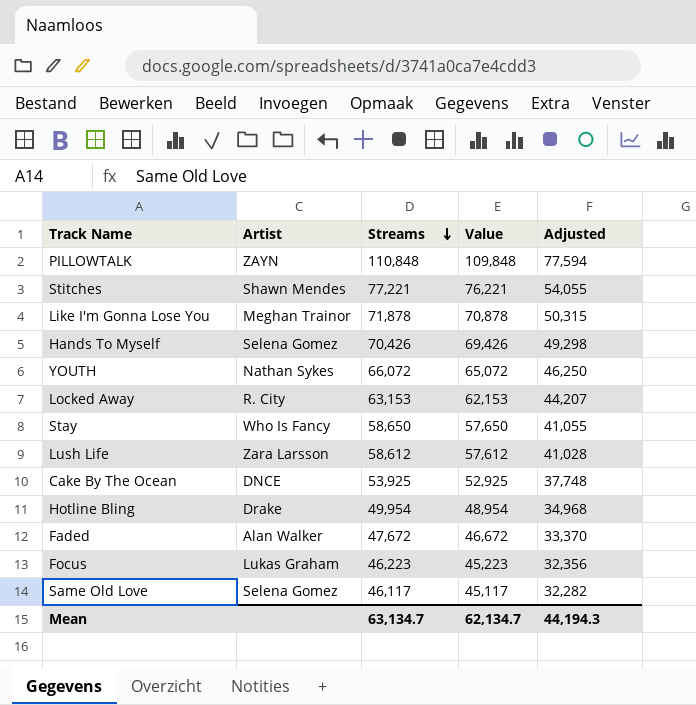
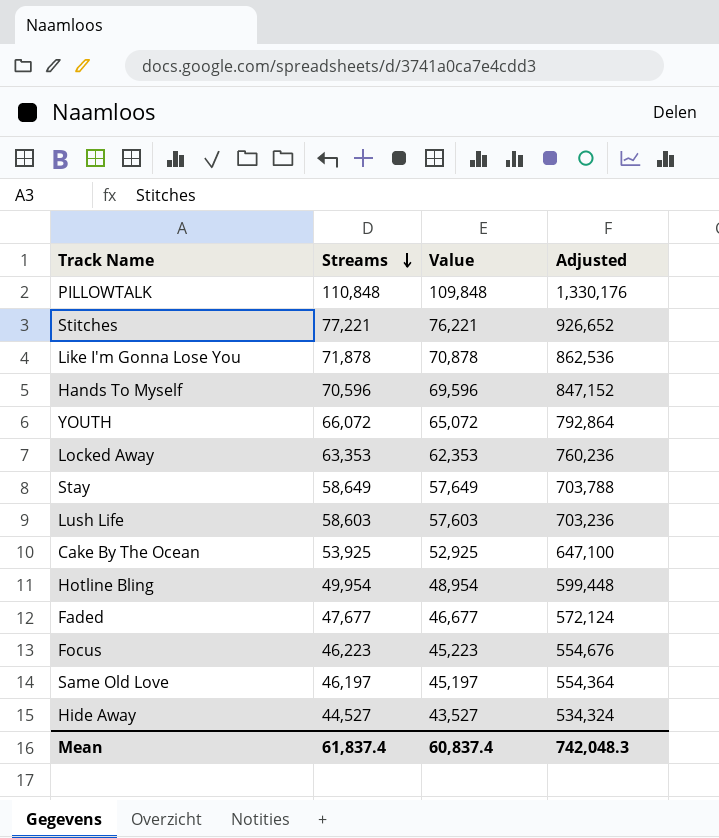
column Artist | position: 2 -> none
column Adjusted | formula: [Streams] * 0.7 -> [Streams] * 12
Hands To Myself | Streams: 70,426 -> 70,596
Hands To Myself | Value: 69,426 -> 69,596
Locked Away | Streams: 63,153 -> 63,353
Locked Away | Value: 62,153 -> 62,353
Stay | Streams: 58,650 -> 58,649
Stay | Value: 57,650 -> 57,649
Lush Life | Streams: 58,612 -> 58,603
Lush Life | Value: 57,612 -> 57,603
Faded | Streams: 47,672 -> 47,677
Faded | Value: 46,672 -> 46,677
Same Old Love | Streams: 46,117 -> 46,197
Same Old Love | Value: 45,117 -> 45,197
row Hide Away: none -> 44,527 | 43,527 | 534,324
Mean | Streams: 63,134.7 -> 61,837.4
Mean | Value: 62,134.7 -> 60,837.4
Mean | Adjusted: 44,194.3 -> 742,048.3

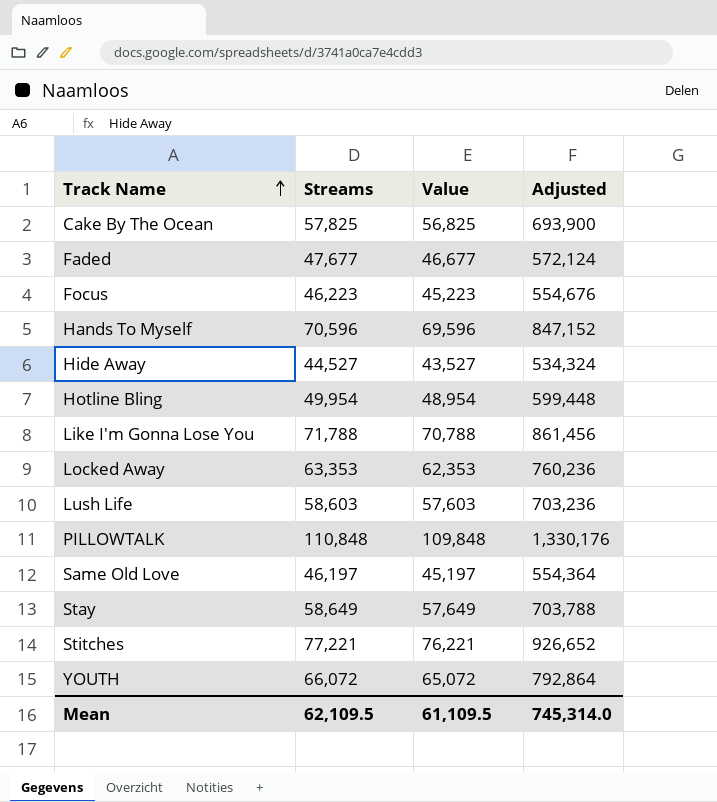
row order: Streams descending -> Track Name ascending
Cake By The Ocean | Streams: 53,925 -> 57,825
Cake By The Ocean | Value: 52,925 -> 56,825
Cake By The Ocean | Adjusted: 647,100 -> 693,900
Like I'm Gonna Lose You | Streams: 71,878 -> 71,788
Like I'm Gonna Lose You | Value: 70,878 -> 70,788
Like I'm Gonna Lose You | Adjusted: 862,536 -> 861,456
Mean | Streams: 61,837.4 -> 62,109.5
Mean | Value: 60,837.4 -> 61,109.5
Mean | Adjusted: 742,048.3 -> 745,314.0

